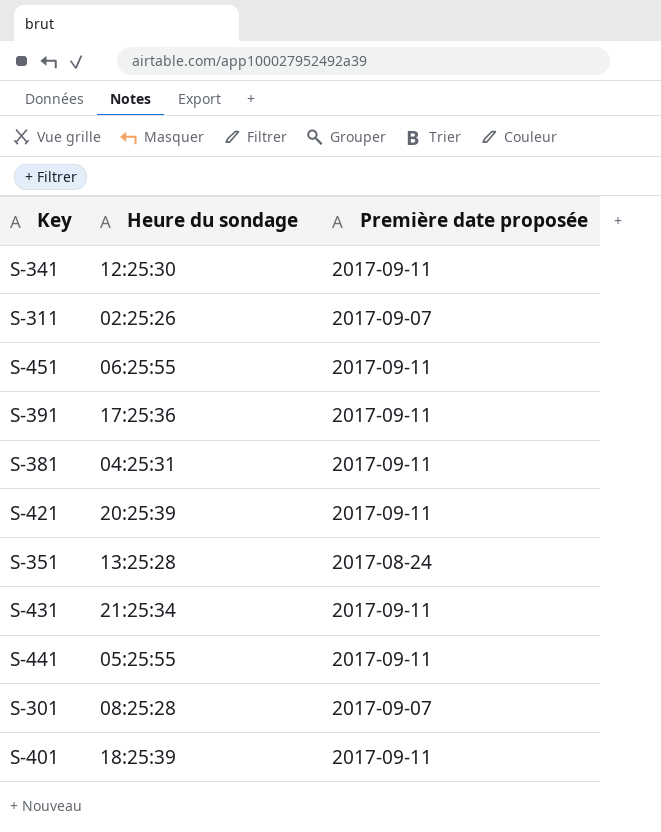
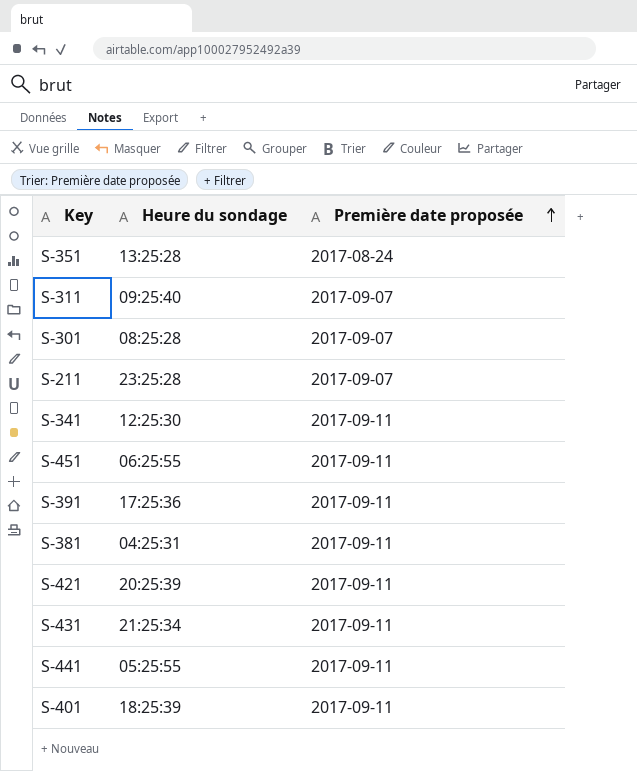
row order: none -> Première date proposée ascending
S-311 | Heure du sondage: 02:25:26 -> 09:25:40
row S-211: none -> 23:25:28 | 2017-09-07

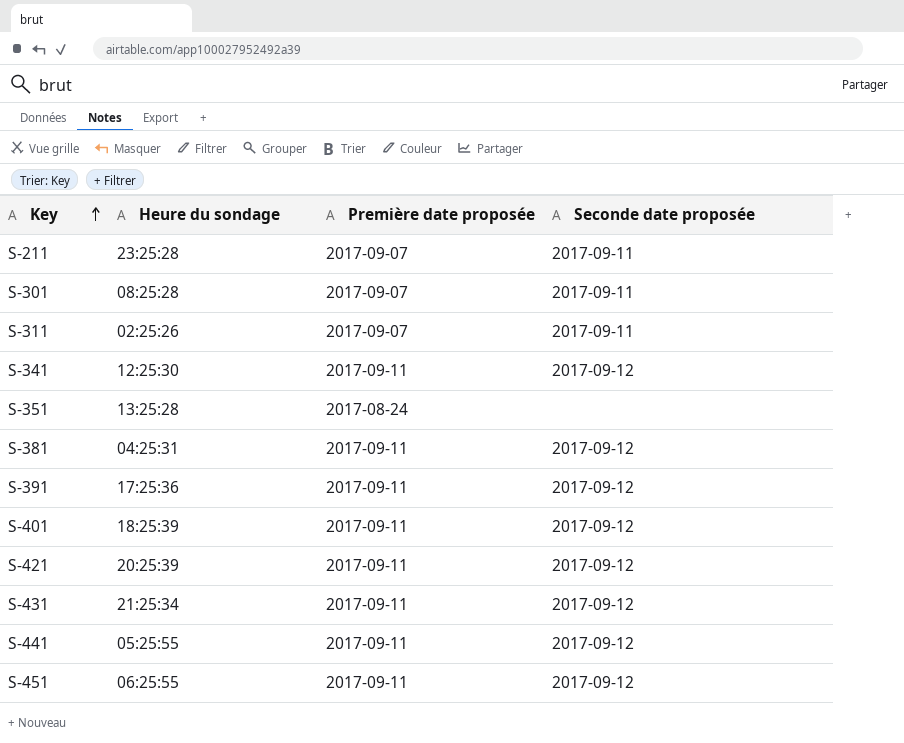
row order: Première date proposée ascending -> Key ascending
column Seconde date proposée | position: none -> 4
S-311 | Heure du sondage: 09:25:40 -> 02:25:26

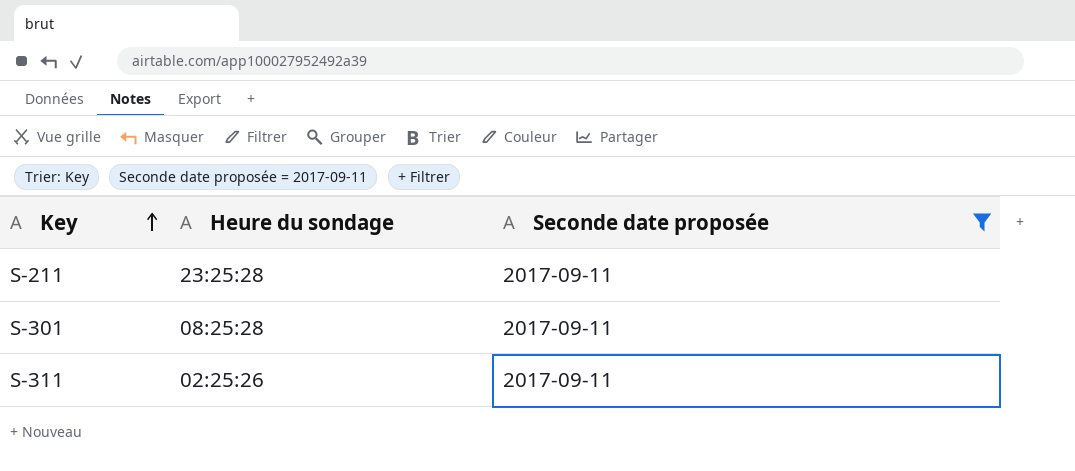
filter: none -> Seconde date proposée = 2017-09-11
column Première date proposée | position: 3 -> none

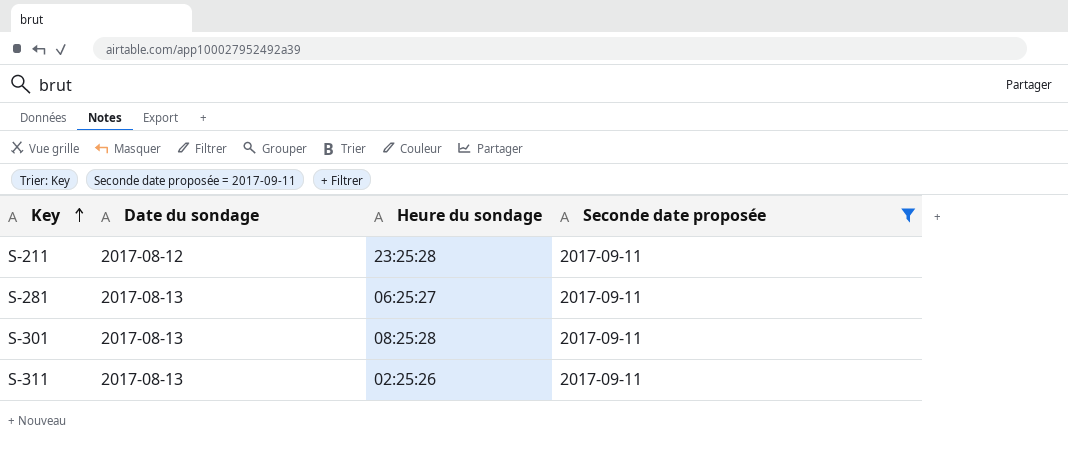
column Date du sondage | position: none -> 2
row S-281: none -> 2017-08-13 | 06:25:27 | 2017-09-11

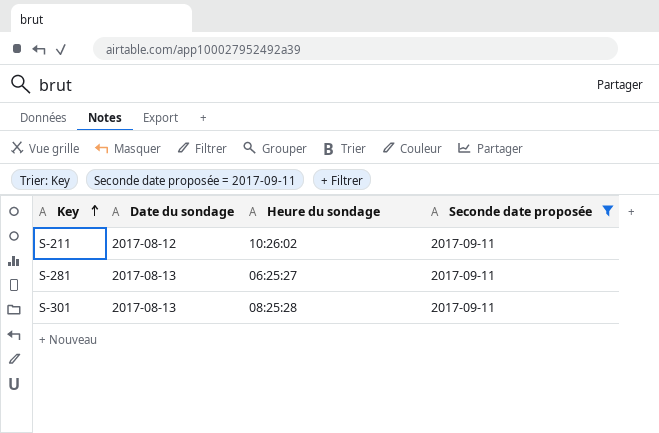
row S-311: 2017-08-13 | 02:25:26 | 2017-09-11 -> none
S-211 | Heure du sondage: 23:25:28 -> 10:26:02

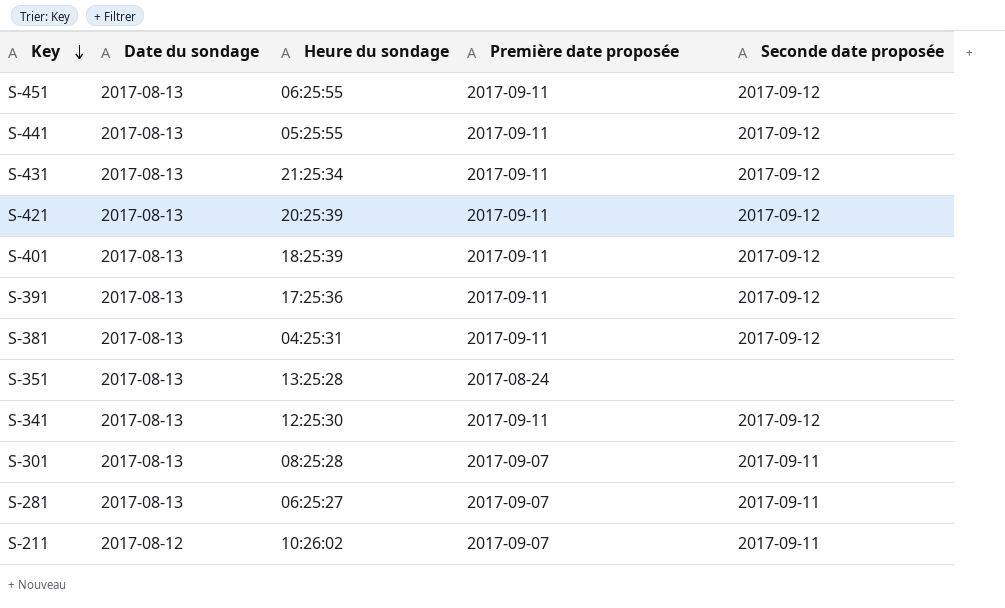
filter: Seconde date proposée = 2017-09-11 -> none
row order: Key ascending -> Key descending
column Première date proposée | position: none -> 4

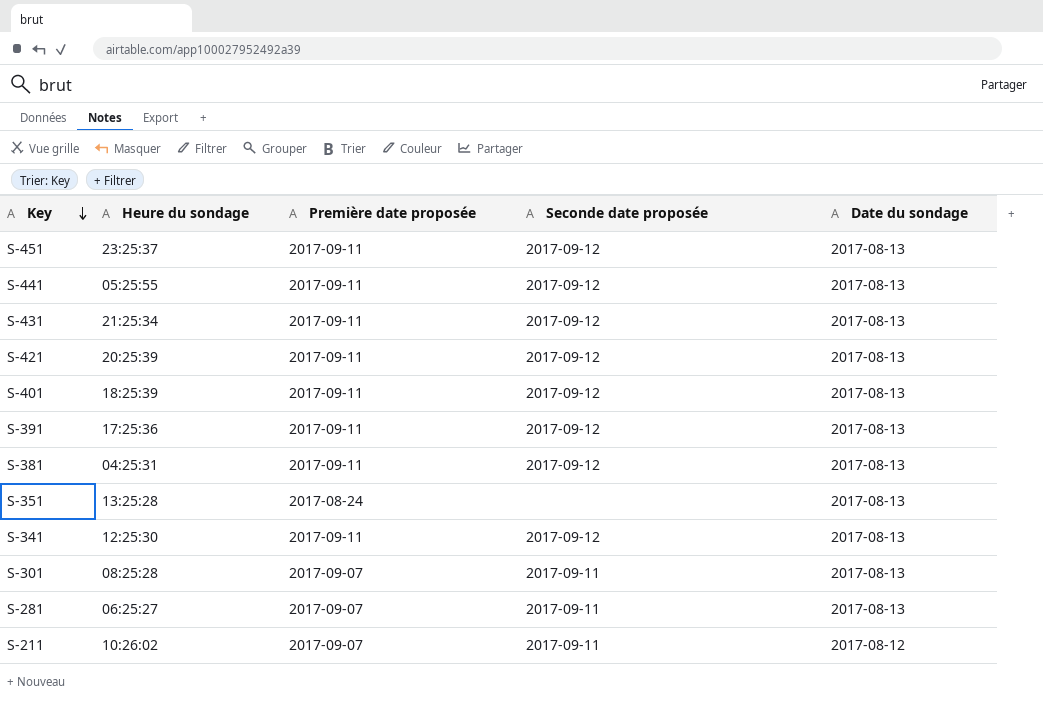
column Date du sondage | position: 2 -> 5
S-451 | Heure du sondage: 06:25:55 -> 23:25:37

